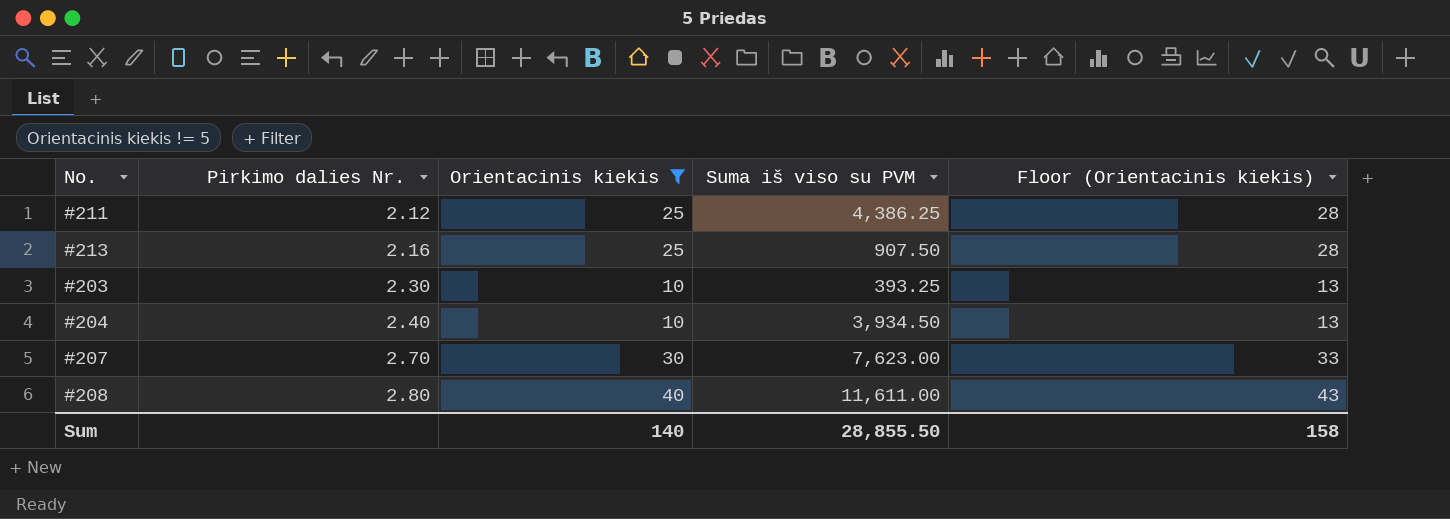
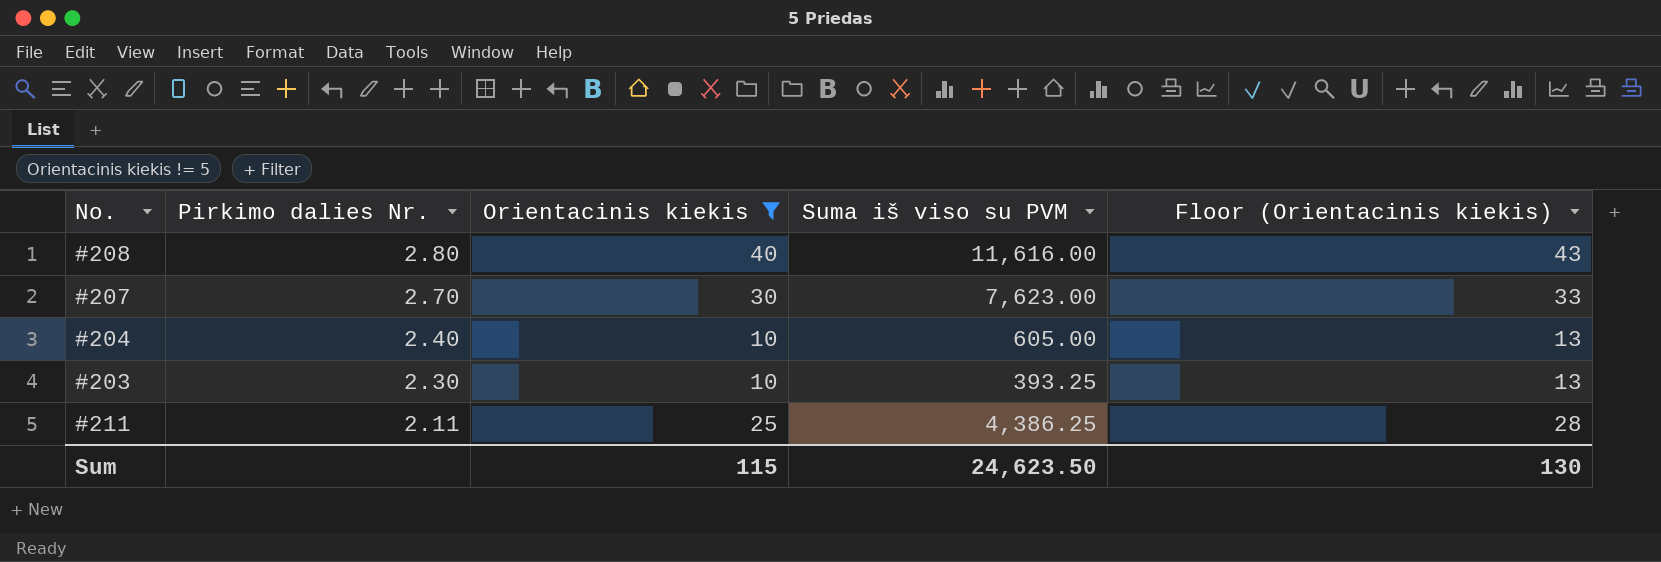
row order: Pirkimo dalies Nr. ascending -> Pirkimo dalies Nr. descending
row #213: 2.16 | 25 | 907.50 | 28 -> none
#208 | Suma iš viso su PVM: 11,611.00 -> 11,616.00
#204 | Suma iš viso su PVM: 3,934.50 -> 605.00
#211 | Pirkimo dalies Nr.: 2.12 -> 2.11
Sum | Orientacinis kiekis: 140 -> 115
Sum | Suma iš viso su PVM: 28,855.50 -> 24,623.50
Sum | Floor (Orientacinis kiekis): 158 -> 130

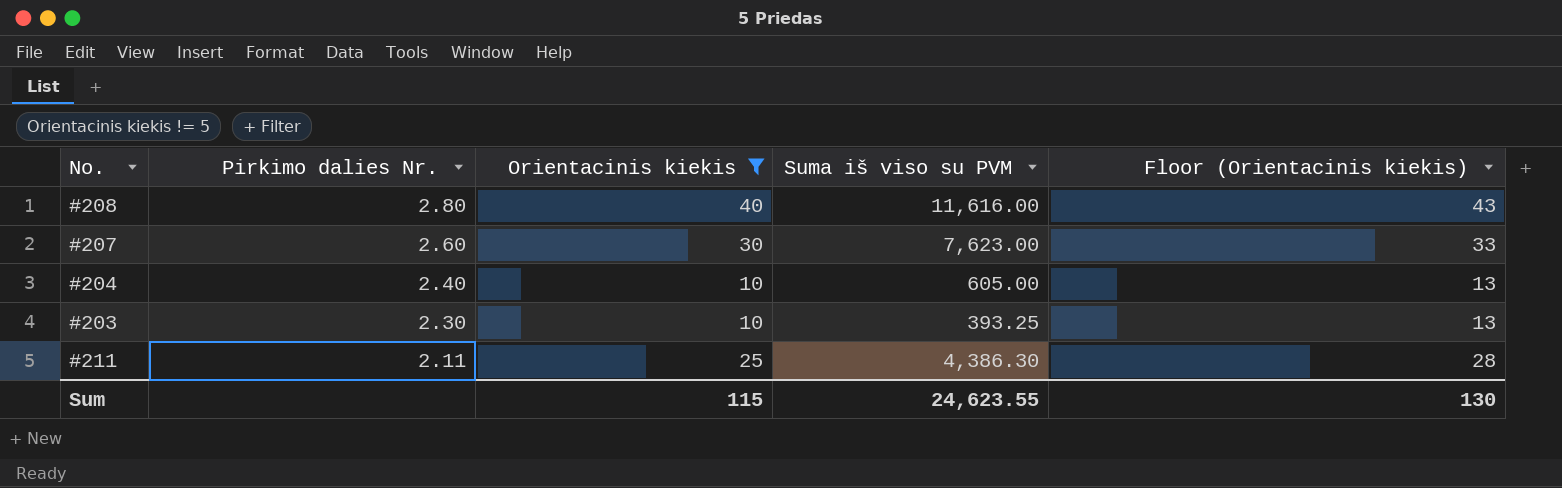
#207 | Pirkimo dalies Nr.: 2.70 -> 2.60
#211 | Suma iš viso su PVM: 4,386.25 -> 4,386.30
Sum | Suma iš viso su PVM: 24,623.50 -> 24,623.55

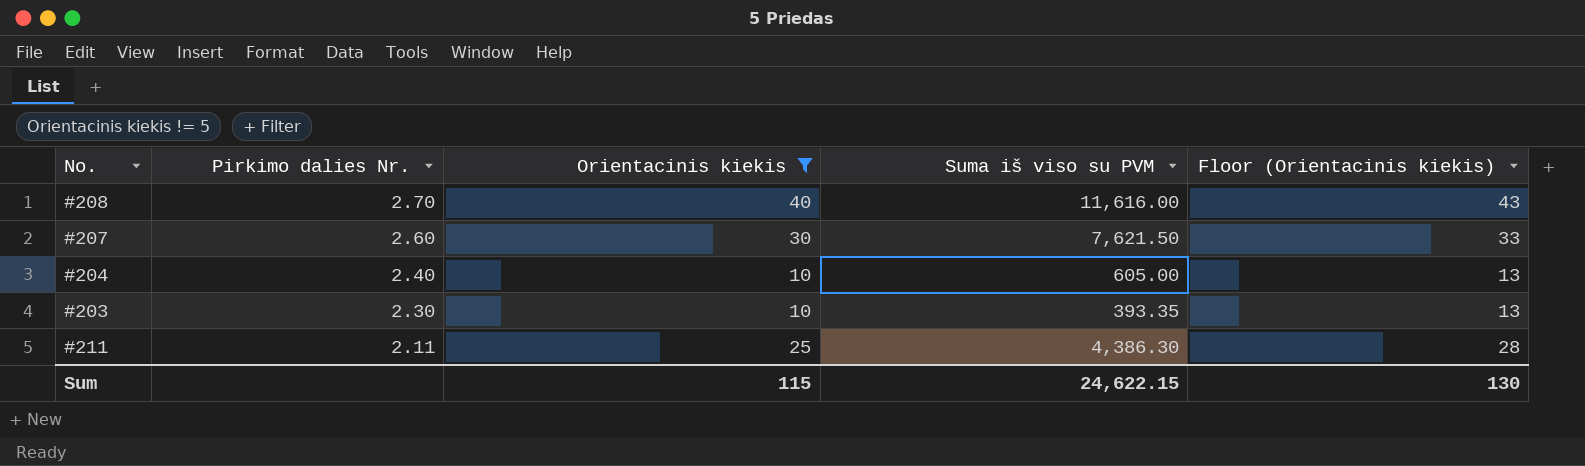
#208 | Pirkimo dalies Nr.: 2.80 -> 2.70
#207 | Suma iš viso su PVM: 7,623.00 -> 7,621.50
#203 | Suma iš viso su PVM: 393.25 -> 393.35
Sum | Suma iš viso su PVM: 24,623.55 -> 24,622.15

